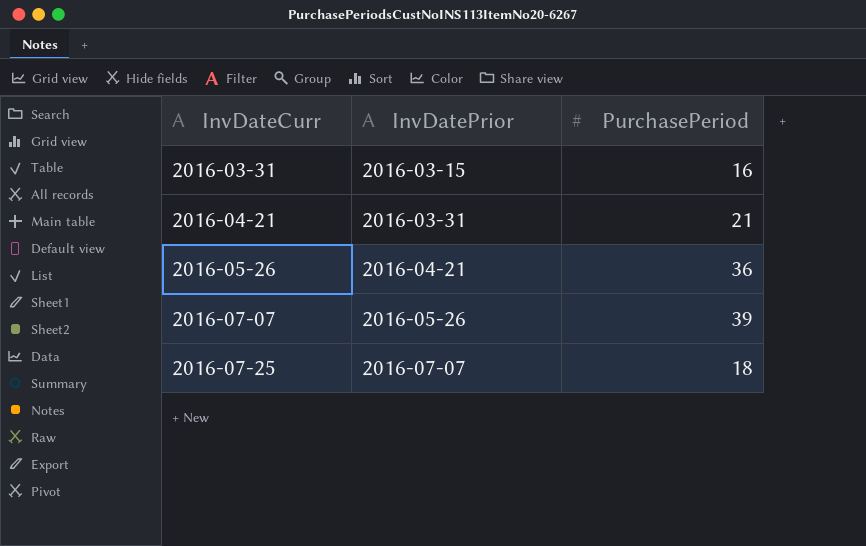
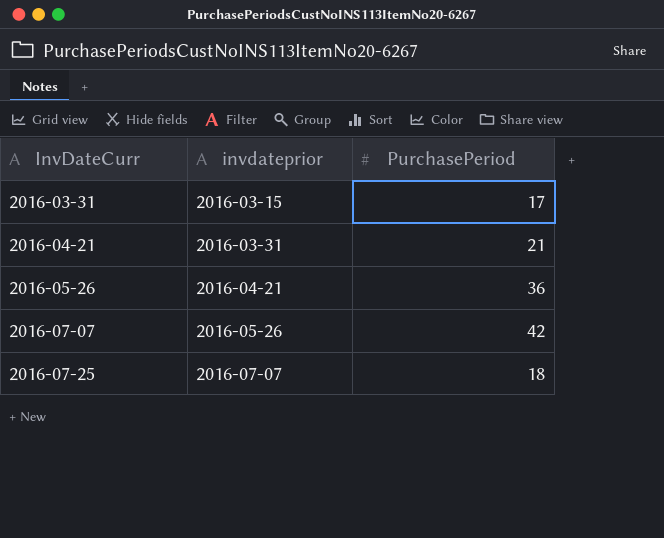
column name: InvDatePrior -> invdateprior
2016-03-31 | PurchasePeriod: 16 -> 17
2016-07-07 | PurchasePeriod: 39 -> 42

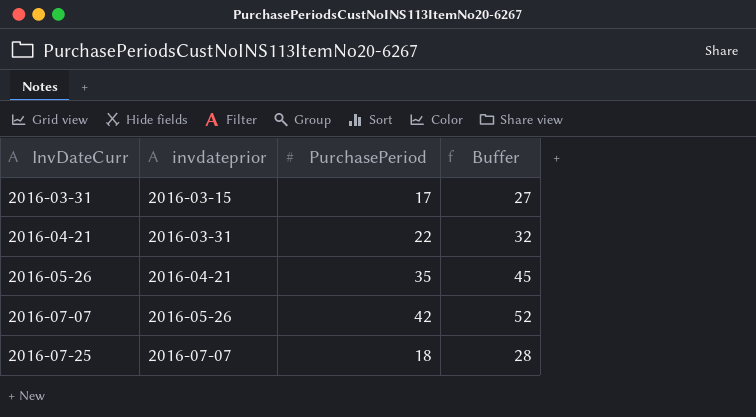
column Buffer | formula: none -> [PurchasePeriod] + 10
2016-04-21 | PurchasePeriod: 21 -> 22
2016-05-26 | PurchasePeriod: 36 -> 35

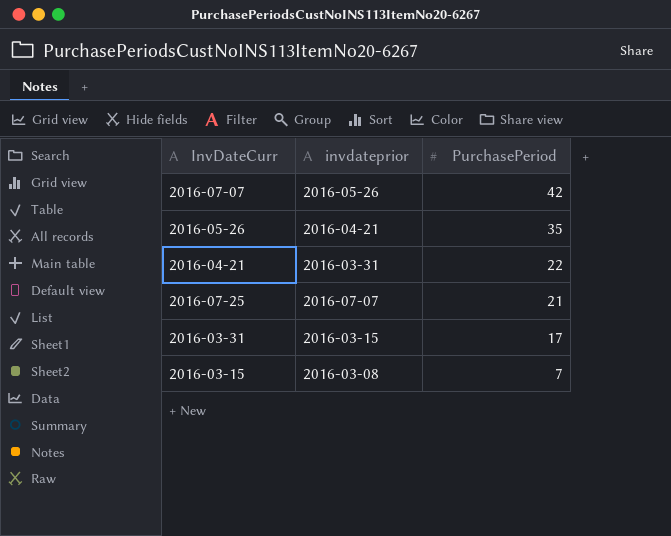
row order: InvDateCurr ascending -> PurchasePeriod descending
column Buffer | formula: [PurchasePeriod] + 10 -> none
2016-07-25 | PurchasePeriod: 18 -> 21
row 2016-03-15: none -> 2016-03-08 | 7

